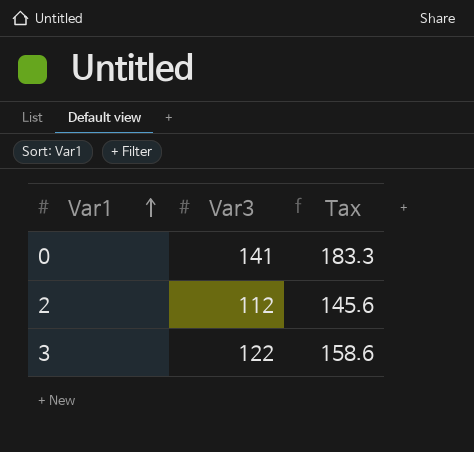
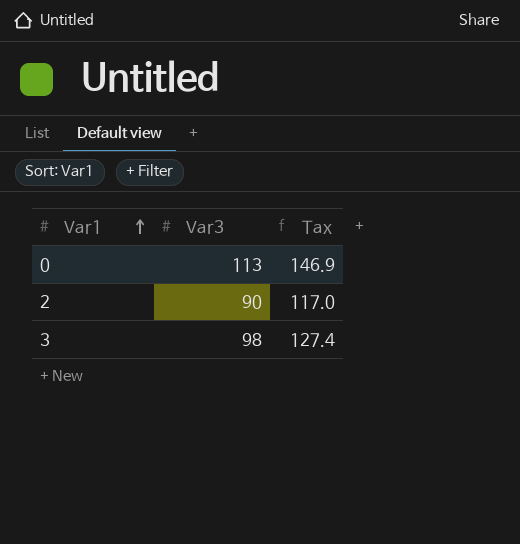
0 | Var3: 141 -> 113
0 | Tax: 183.3 -> 146.9
2 | Var3: 112 -> 90
2 | Tax: 145.6 -> 117.0
3 | Var3: 122 -> 98
3 | Tax: 158.6 -> 127.4

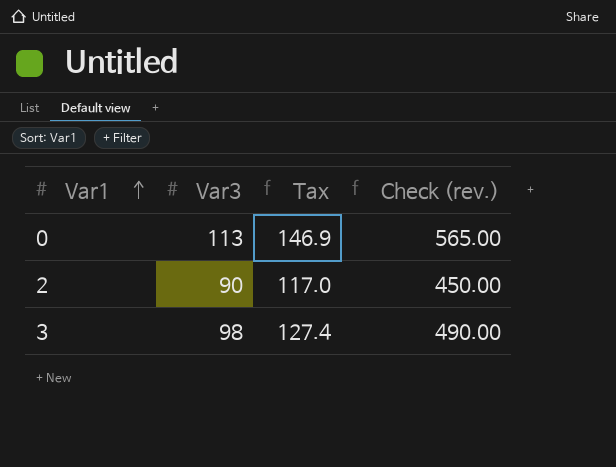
column Check (rev.) | formula: none -> [Var3] * 5

